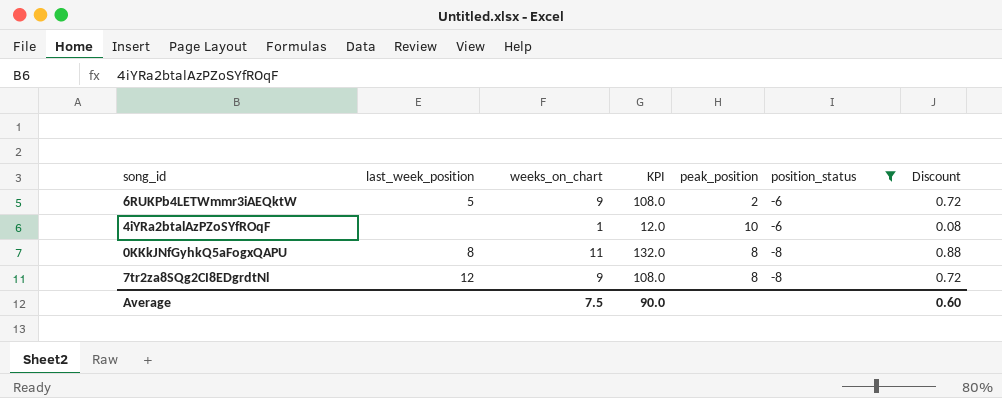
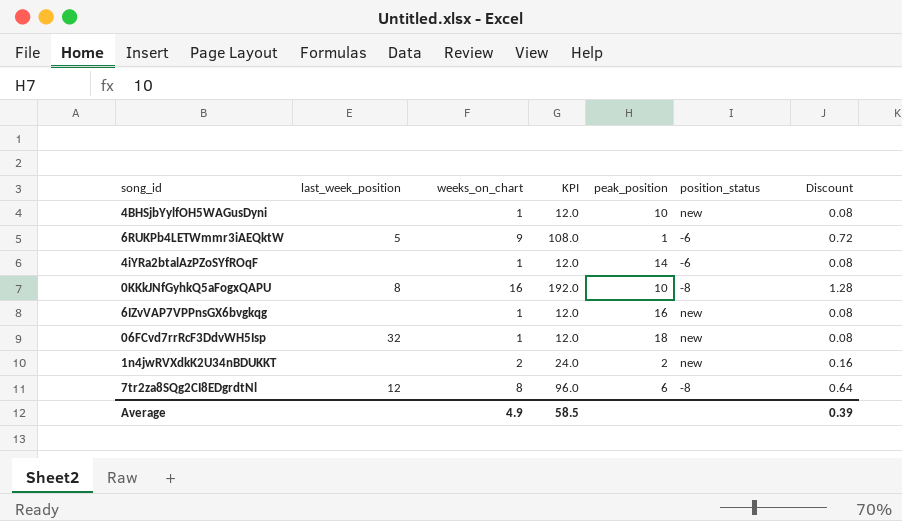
filter: position_status != new -> none
6RUKPb4LETWmmr3iAEQktW | peak_position: 2 -> 1
4iYRa2btalAzPZoSYfROqF | peak_position: 10 -> 14
0KKkJNfGyhkQ5aFogxQAPU | weeks_on_chart: 11 -> 16
0KKkJNfGyhkQ5aFogxQAPU | KPI: 132.0 -> 192.0
0KKkJNfGyhkQ5aFogxQAPU | peak_position: 8 -> 10
0KKkJNfGyhkQ5aFogxQAPU | Discount: 0.88 -> 1.28
7tr2za8SQg2CI8EDgrdtNl | weeks_on_chart: 9 -> 8
7tr2za8SQg2CI8EDgrdtNl | KPI: 108.0 -> 96.0
7tr2za8SQg2CI8EDgrdtNl | peak_position: 8 -> 6
7tr2za8SQg2CI8EDgrdtNl | Discount: 0.72 -> 0.64
Average | weeks_on_chart: 7.5 -> 4.9
Average | KPI: 90.0 -> 58.5
Average | Discount: 0.60 -> 0.39

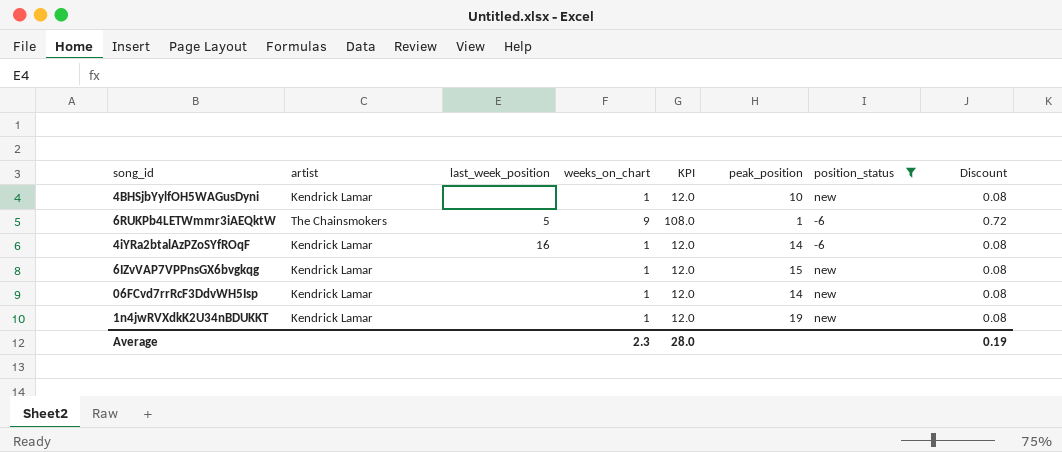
filter: none -> position_status != -8
column artist | position: none -> 2
4iYRa2btalAzPZoSYfROqF | last_week_position: none -> 16
6IZvVAP7VPPnsGX6bvgkqg | peak_position: 16 -> 15
06FCvd7rrRcF3DdvWH5Isp | last_week_position: 32 -> none
06FCvd7rrRcF3DdvWH5Isp | peak_position: 18 -> 14
1n4jwRVXdkK2U34nBDUKKT | weeks_on_chart: 2 -> 1
1n4jwRVXdkK2U34nBDUKKT | KPI: 24.0 -> 12.0
1n4jwRVXdkK2U34nBDUKKT | peak_position: 2 -> 19
1n4jwRVXdkK2U34nBDUKKT | Discount: 0.16 -> 0.08
Average | weeks_on_chart: 4.9 -> 2.3
Average | KPI: 58.5 -> 28.0
Average | Discount: 0.39 -> 0.19

